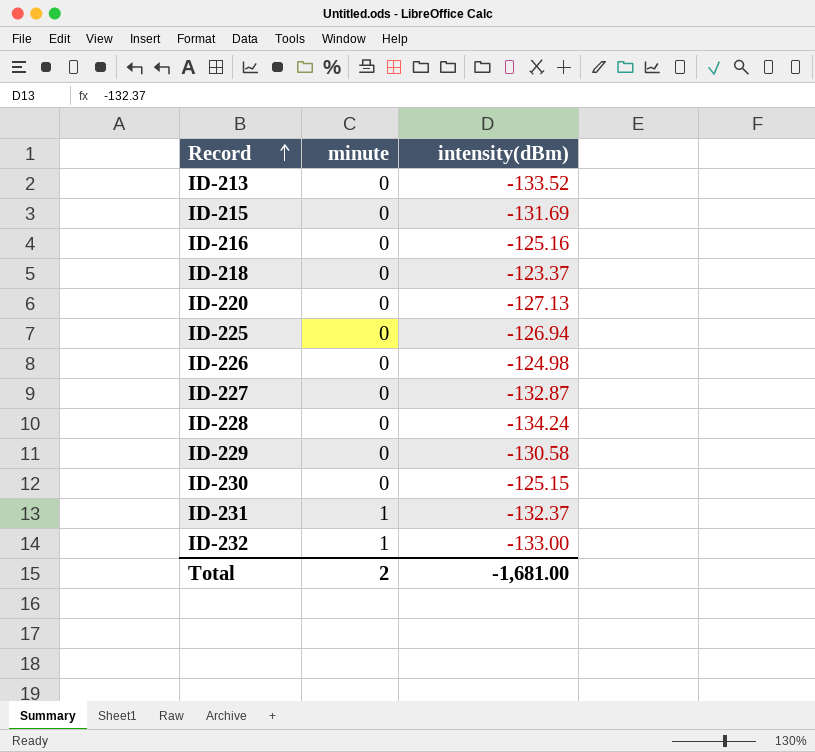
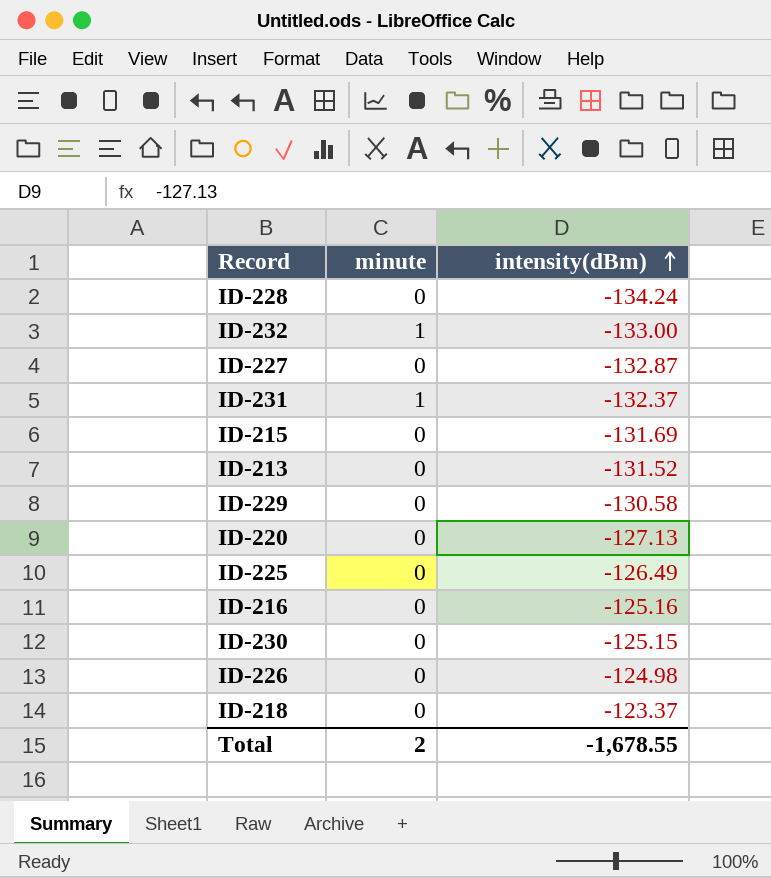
row order: Record ascending -> intensity(dBm) ascending
ID-213 | intensity(dBm): -133.52 -> -131.52
ID-225 | intensity(dBm): -126.94 -> -126.49
Total | intensity(dBm): -1,681.00 -> -1,678.55

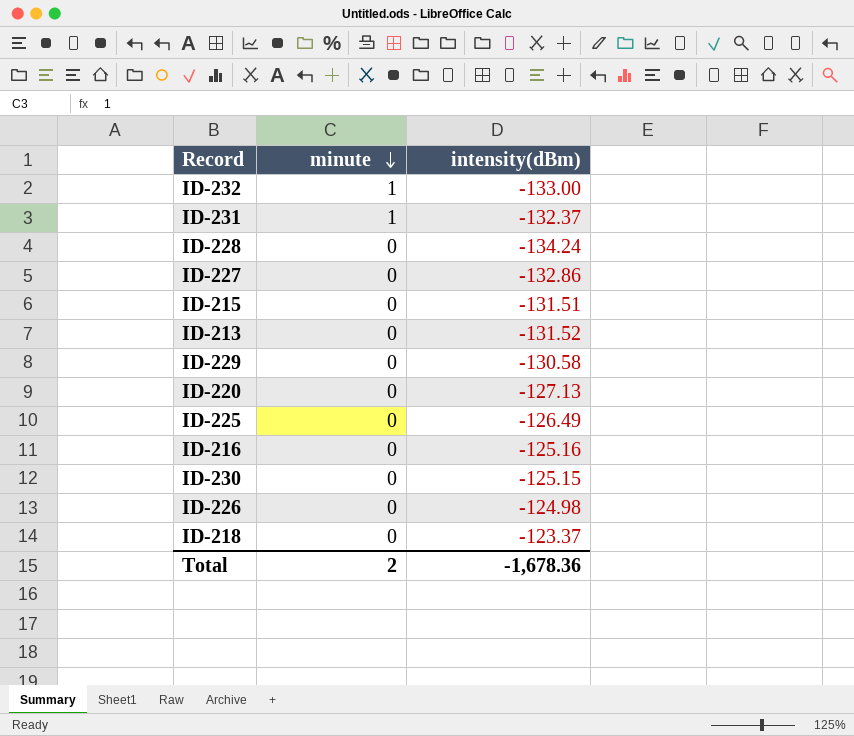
row order: intensity(dBm) ascending -> minute descending
ID-227 | intensity(dBm): -132.87 -> -132.86
ID-215 | intensity(dBm): -131.69 -> -131.51
Total | intensity(dBm): -1,678.55 -> -1,678.36

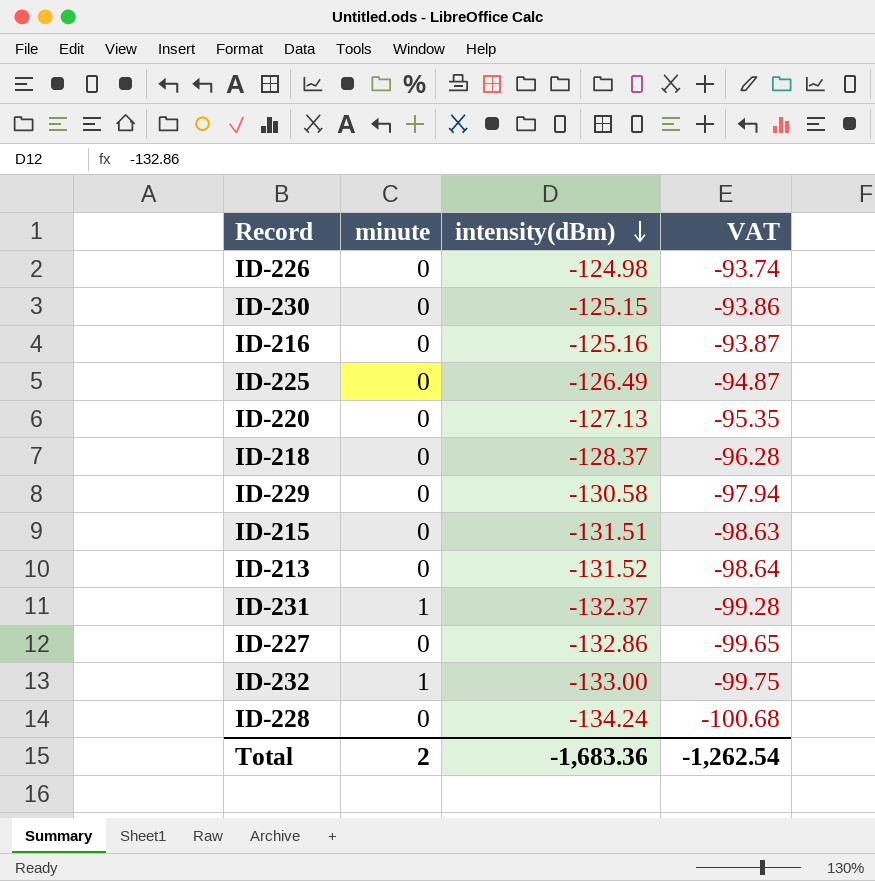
row order: minute descending -> intensity(dBm) descending
column VAT | formula: none -> [intensity(dBm)] * 0.75
ID-218 | intensity(dBm): -123.37 -> -128.37
Total | intensity(dBm): -1,678.36 -> -1,683.36

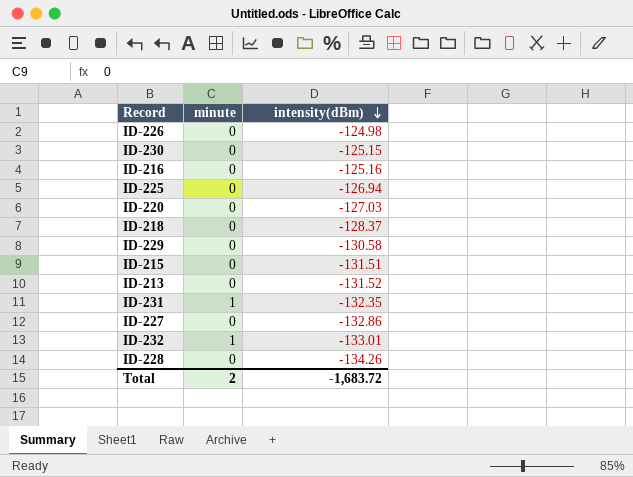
column VAT | formula: [intensity(dBm)] * 0.75 -> none
ID-225 | intensity(dBm): -126.49 -> -126.94
ID-220 | intensity(dBm): -127.13 -> -127.03
ID-231 | intensity(dBm): -132.37 -> -132.35
ID-232 | intensity(dBm): -133.00 -> -133.01
ID-228 | intensity(dBm): -134.24 -> -134.26
Total | intensity(dBm): -1,683.36 -> -1,683.72

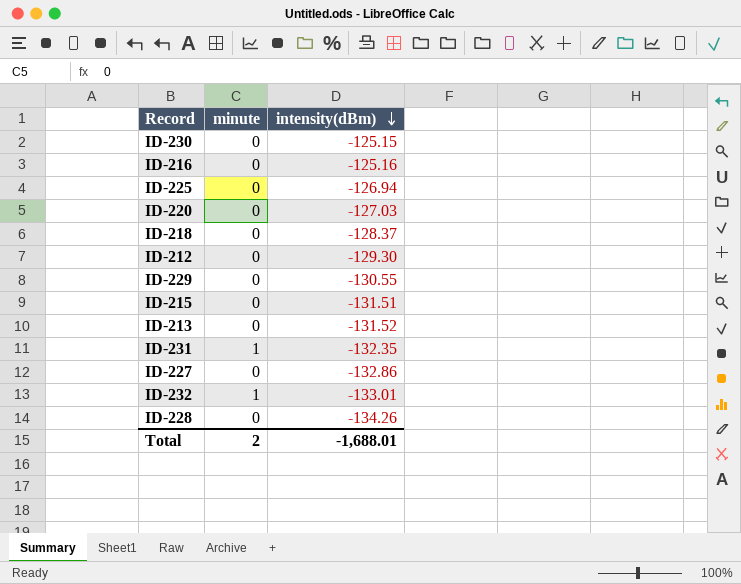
row ID-226: 0 | -124.98 -> none
row ID-212: none -> 0 | -129.30
ID-229 | intensity(dBm): -130.58 -> -130.55
Total | intensity(dBm): -1,683.72 -> -1,688.01

